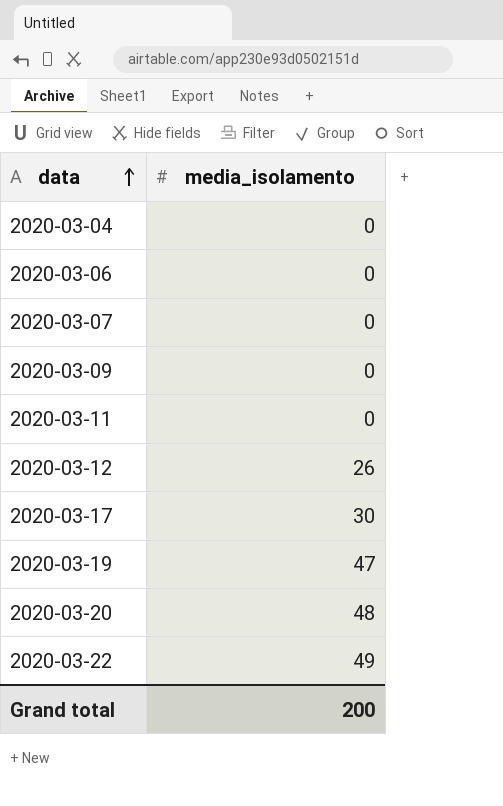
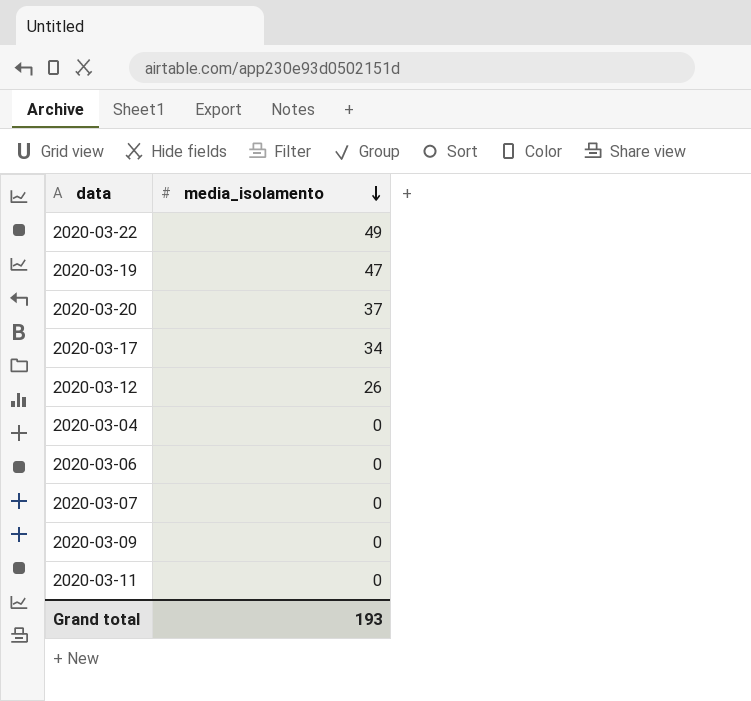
row order: data ascending -> media_isolamento descending
2020-03-20 | media_isolamento: 48 -> 37
2020-03-17 | media_isolamento: 30 -> 34
Grand total | media_isolamento: 200 -> 193

